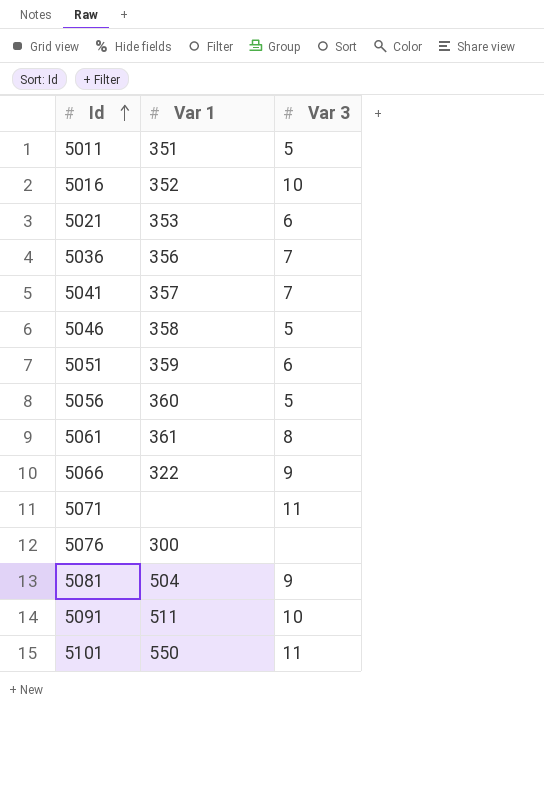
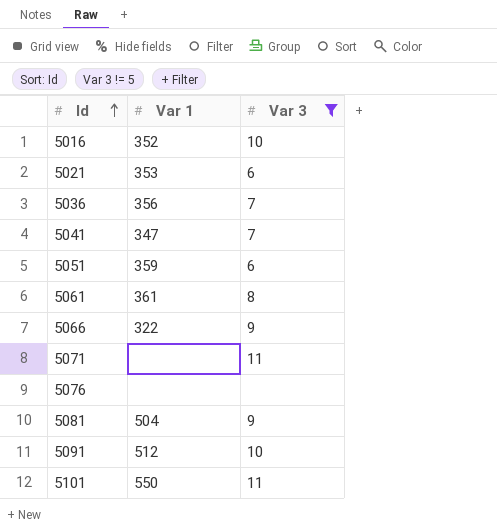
filter: none -> Var 3 != 5
5041 | Var 1: 357 -> 347
5076 | Var 1: 300 -> none
5091 | Var 1: 511 -> 512

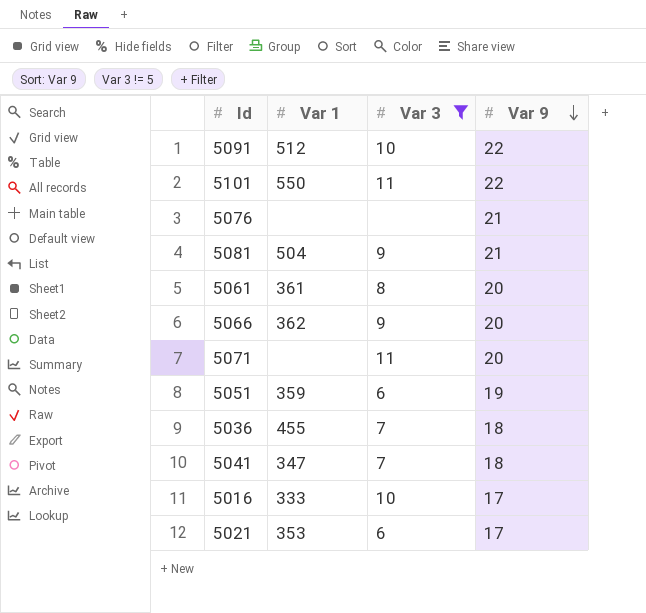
row order: Id ascending -> Var 9 descending
column Var 9 | position: none -> 4
5066 | Var 1: 322 -> 362
5036 | Var 1: 356 -> 455
5016 | Var 1: 352 -> 333

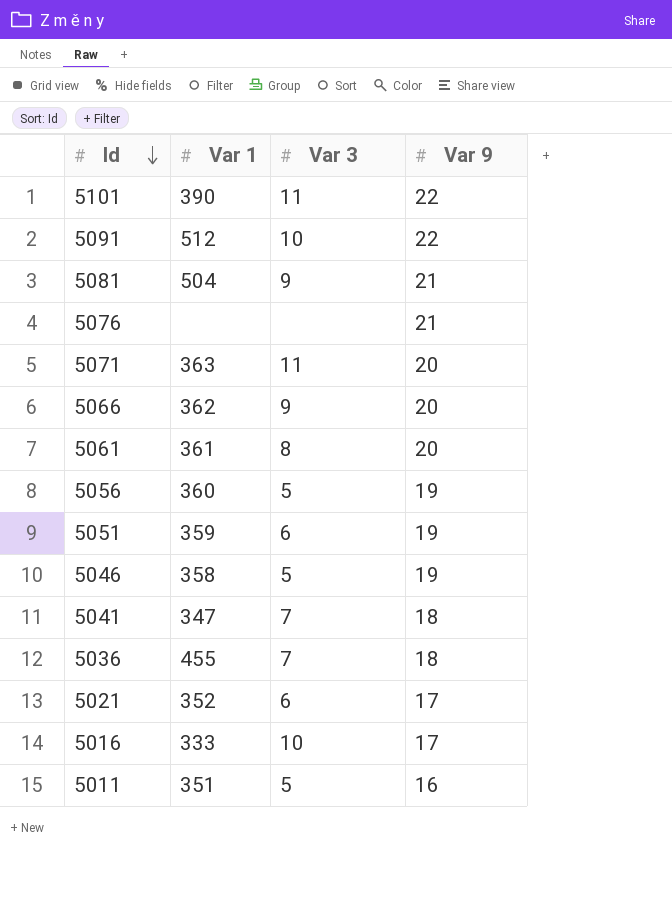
filter: Var 3 != 5 -> none
row order: Var 9 descending -> Id descending
5101 | Var 1: 550 -> 390
5071 | Var 1: none -> 363
5021 | Var 1: 353 -> 352

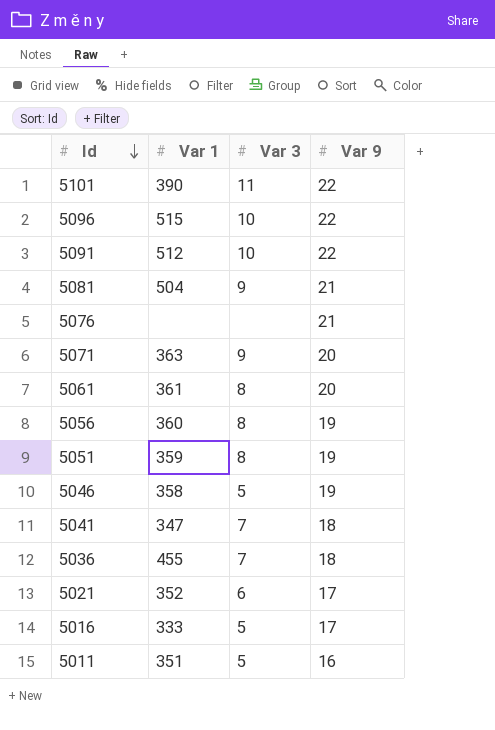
row 5066: 362 | 9 | 20 -> none
row 5096: none -> 515 | 10 | 22
5071 | Var 3: 11 -> 9
5056 | Var 3: 5 -> 8
5051 | Var 3: 6 -> 8
5016 | Var 3: 10 -> 5

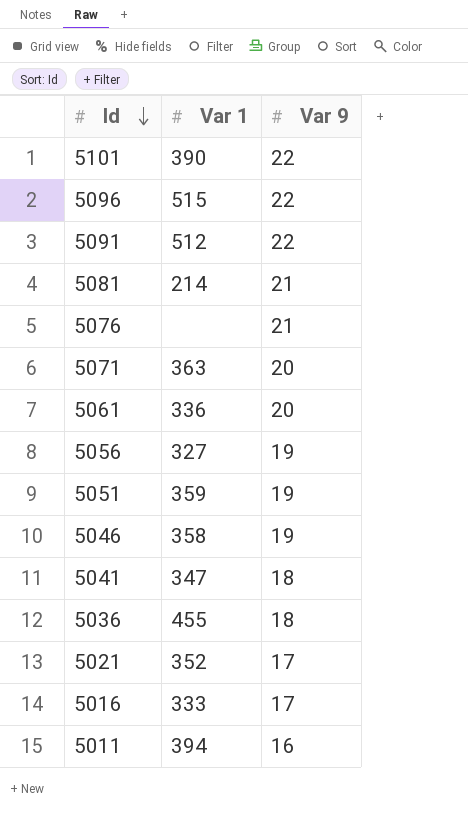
column Var 3 | position: 3 -> none
5081 | Var 1: 504 -> 214
5061 | Var 1: 361 -> 336
5056 | Var 1: 360 -> 327
5011 | Var 1: 351 -> 394

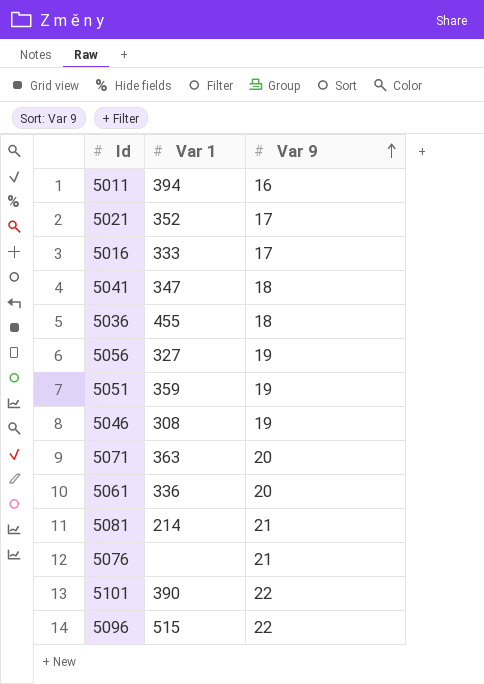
row order: Id descending -> Var 9 ascending
row 5091: 512 | 22 -> none
5046 | Var 1: 358 -> 308

